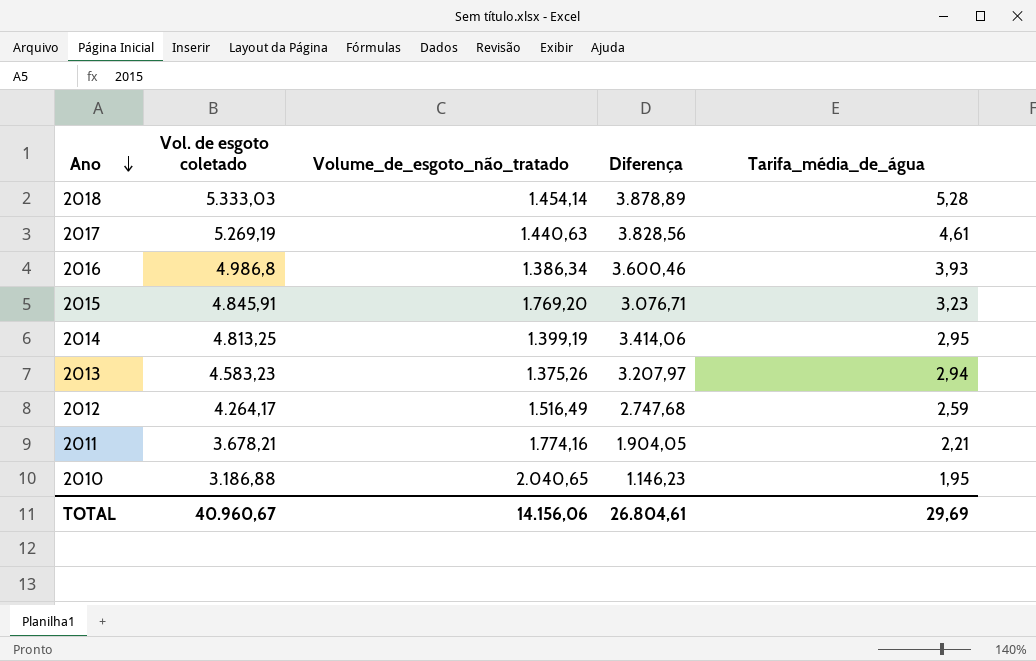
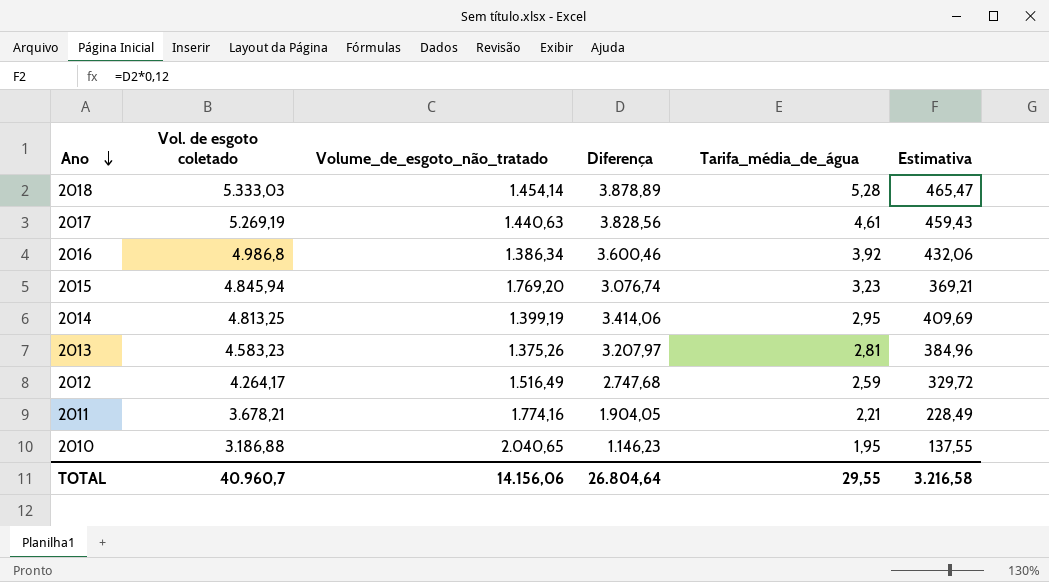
column Estimativa | formula: none -> [Diferença] * 0,12
2016 | Tarifa_média_de_água: 3,93 -> 3,92
2015 | Vol. de esgoto coletado: 4.845,91 -> 4.845,94
2015 | Diferença: 3.076,71 -> 3.076,74
2013 | Tarifa_média_de_água: 2,94 -> 2,81
TOTAL | Vol. de esgoto coletado: 40.960,67 -> 40.960,7
TOTAL | Diferença: 26.804,61 -> 26.804,64
TOTAL | Tarifa_média_de_água: 29,69 -> 29,55

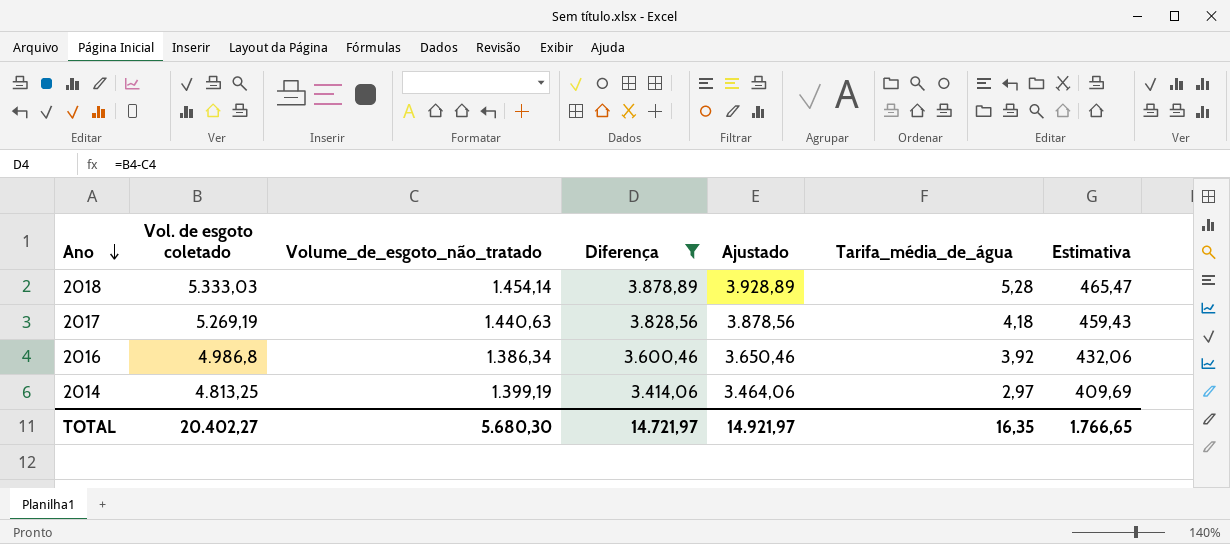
filter: none -> Diferença >= 3.414,06
column Ajustado | formula: none -> [Diferença] + 50
2017 | Tarifa_média_de_água: 4,61 -> 4,18
2014 | Tarifa_média_de_água: 2,95 -> 2,97
TOTAL | Vol. de esgoto coletado: 40.960,7 -> 20.402,27
TOTAL | Volume_de_esgoto_não_tratado: 14.156,06 -> 5.680,30
TOTAL | Diferença: 26.804,64 -> 14.721,97
TOTAL | Tarifa_média_de_água: 29,55 -> 16,35
TOTAL | Estimativa: 3.216,58 -> 1.766,65

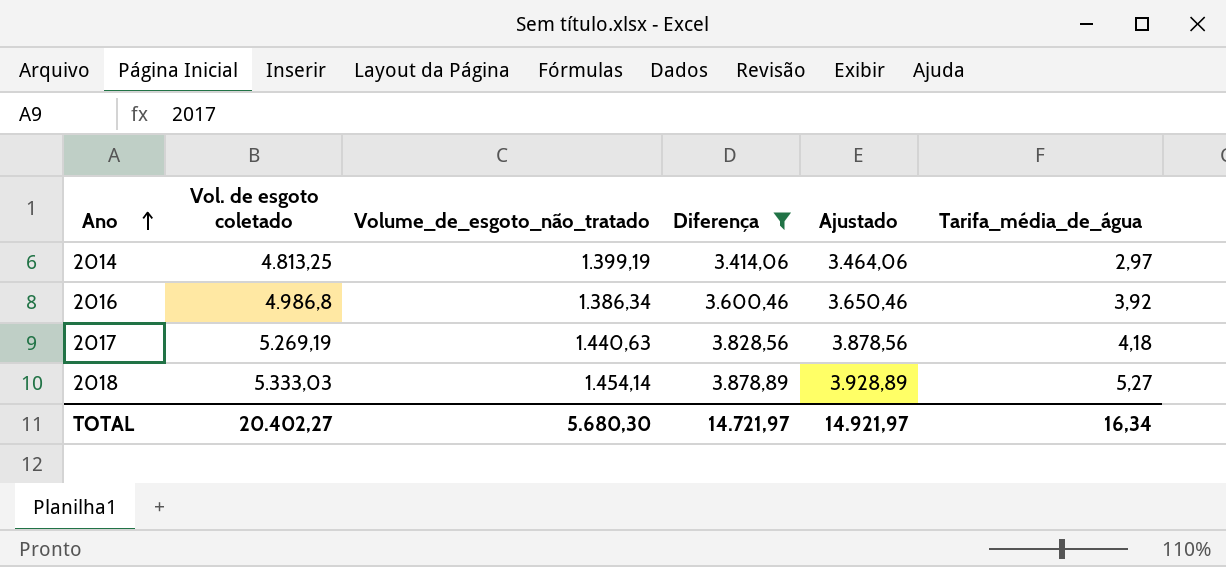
row order: Ano descending -> Ano ascending
column Estimativa | formula: [Diferença] * 0,12 -> none
2018 | Tarifa_média_de_água: 5,28 -> 5,27
TOTAL | Tarifa_média_de_água: 16,35 -> 16,34

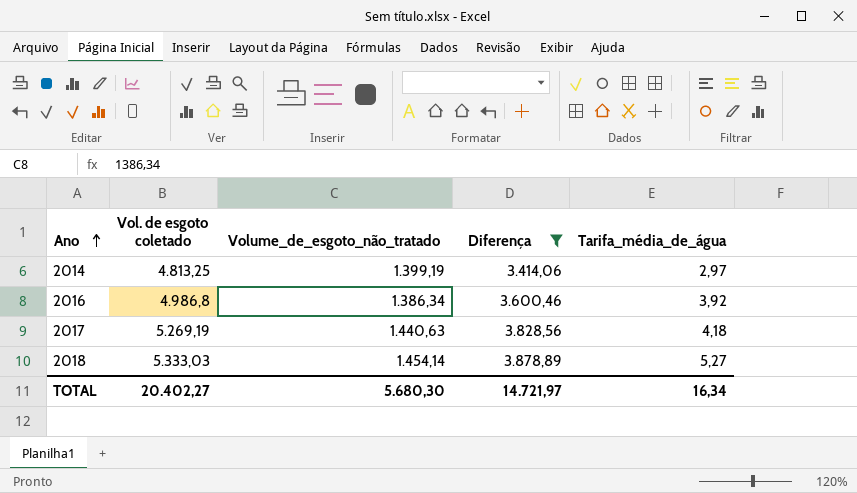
column Ajustado | formula: [Diferença] + 50 -> none

